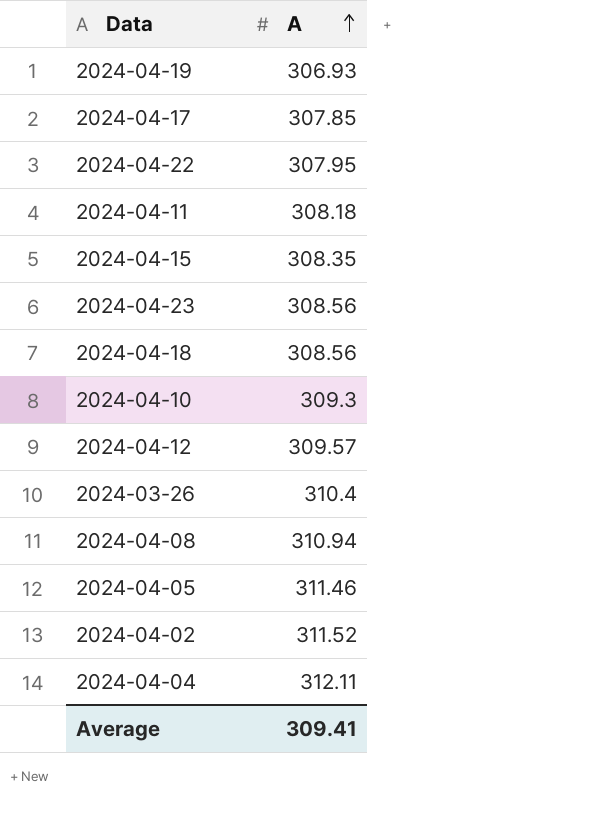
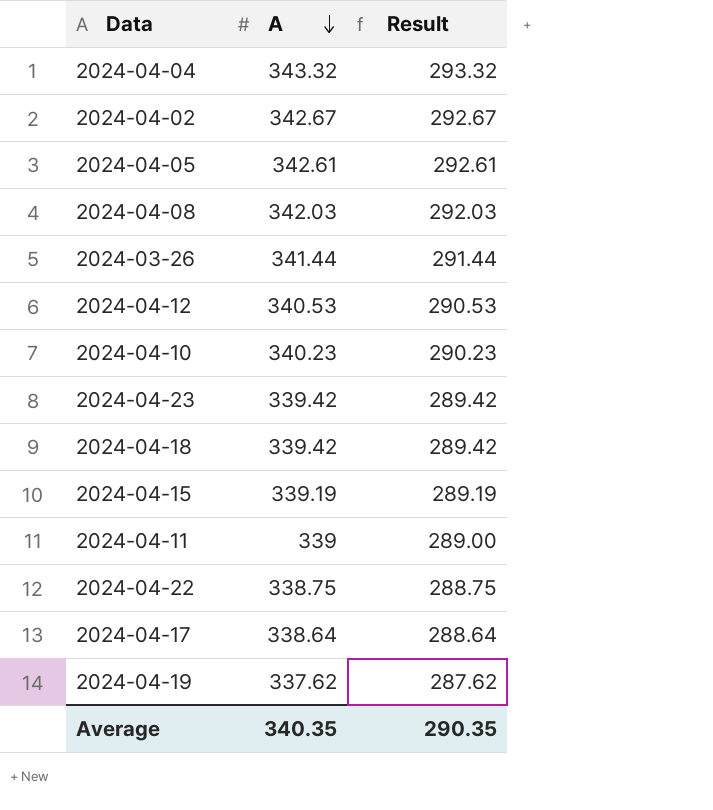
row order: A ascending -> A descending
column Result | formula: none -> [A] - 50
2024-04-04 | A: 312.11 -> 343.32
2024-04-02 | A: 311.52 -> 342.67
2024-04-05 | A: 311.46 -> 342.61
2024-04-08 | A: 310.94 -> 342.03
2024-03-26 | A: 310.4 -> 341.44
2024-04-12 | A: 309.57 -> 340.53
2024-04-10 | A: 309.3 -> 340.23
2024-04-23 | A: 308.56 -> 339.42
2024-04-18 | A: 308.56 -> 339.42
2024-04-15 | A: 308.35 -> 339.19
2024-04-11 | A: 308.18 -> 339
2024-04-22 | A: 307.95 -> 338.75
2024-04-17 | A: 307.85 -> 338.64
2024-04-19 | A: 306.93 -> 337.62
Average | A: 309.41 -> 340.35

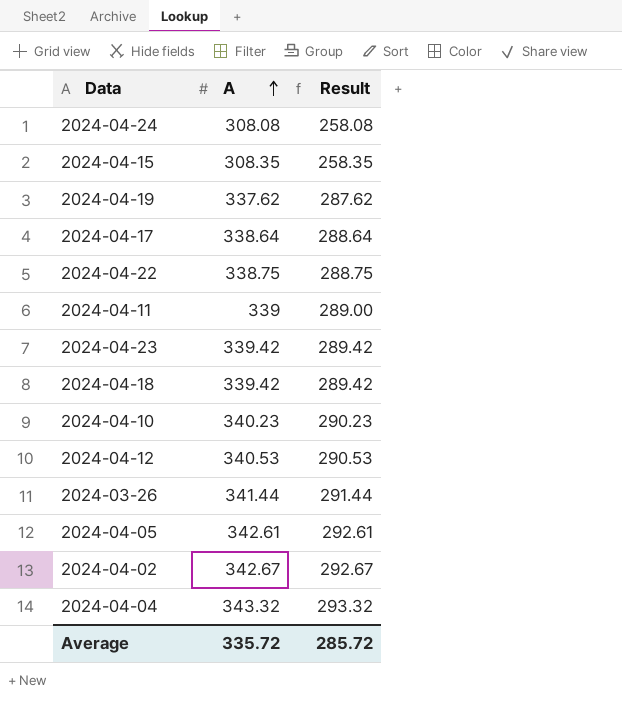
row order: A descending -> A ascending
row 2024-04-08: 342.03 | 292.03 -> none
row 2024-04-24: none -> 308.08 | 258.08
2024-04-15 | A: 339.19 -> 308.35
2024-04-15 | Result: 289.19 -> 258.35
Average | A: 340.35 -> 335.72
Average | Result: 290.35 -> 285.72

